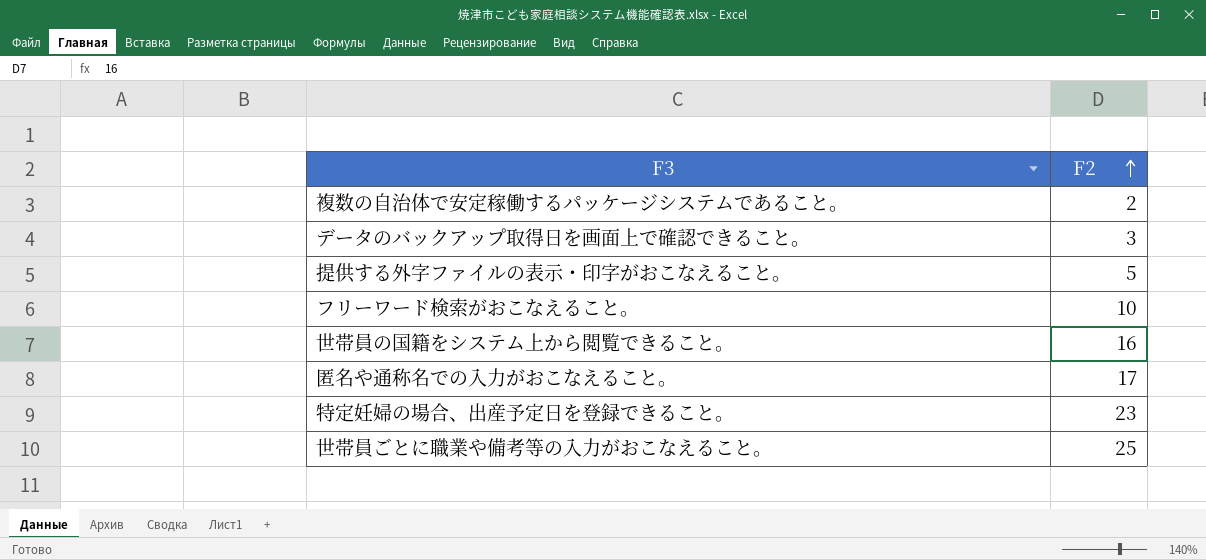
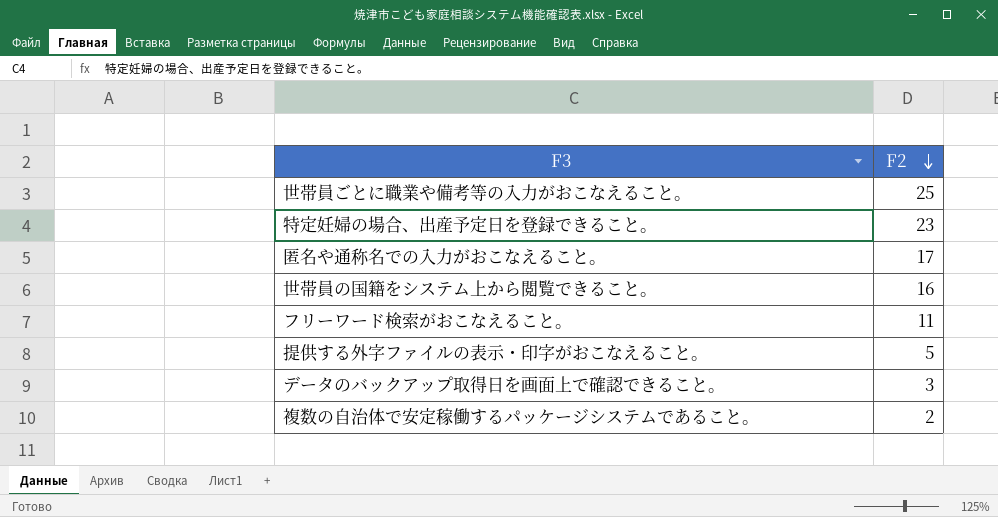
row order: F2 ascending -> F2 descending
フリーワード検索がおこなえること。 | F2: 10 -> 11

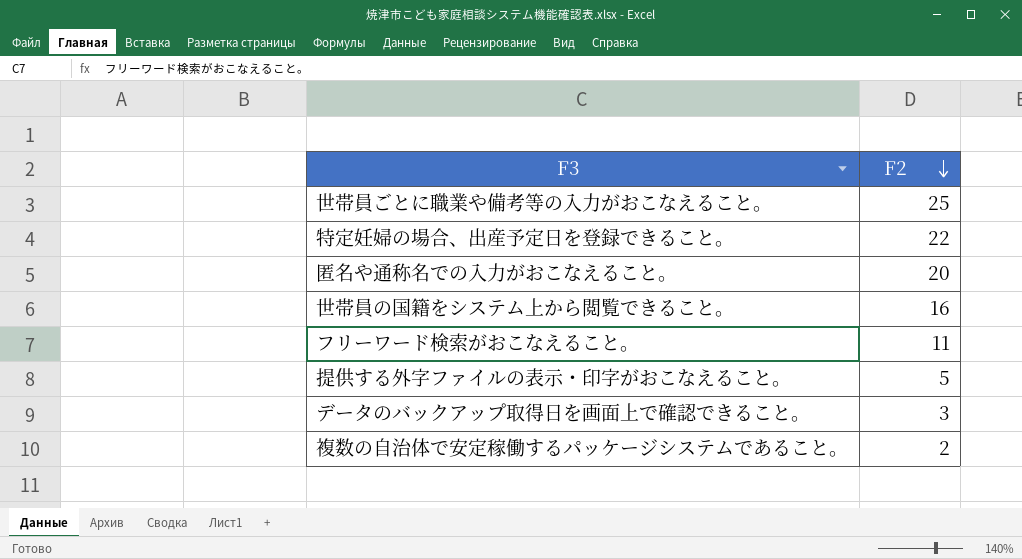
特定妊婦の場合、出産予定日を登録できること。 | F2: 23 -> 22
匿名や通称名での入力がおこなえること。 | F2: 17 -> 20

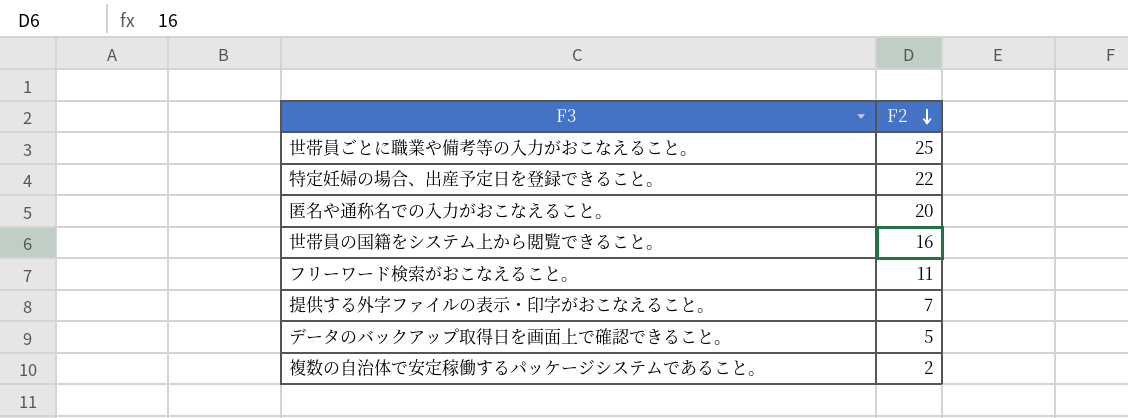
提供する外字ファイルの表示・印字がおこなえること。 | F2: 5 -> 7
データのバックアップ取得日を画面上で確認できること。 | F2: 3 -> 5

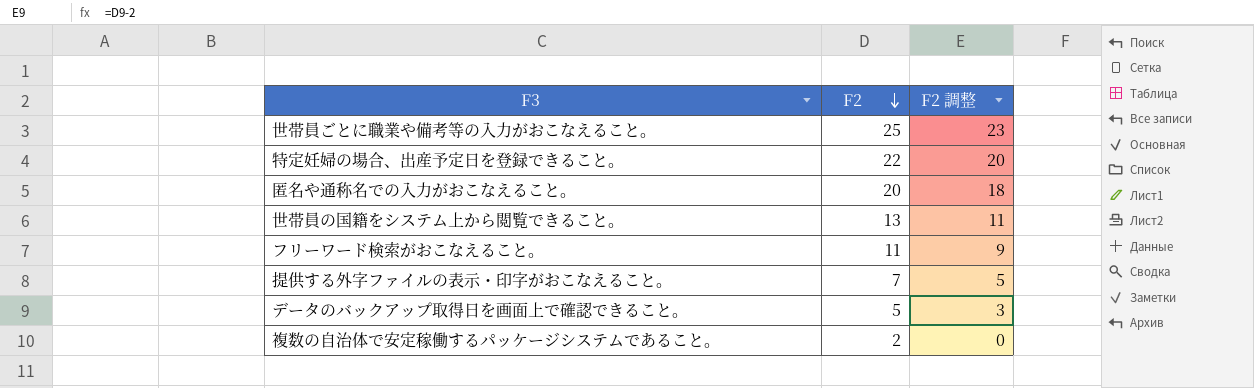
column F2 調整 | formula: none -> [F2] - 2
世帯員の国籍をシステム上から閲覧できること。 | F2: 16 -> 13

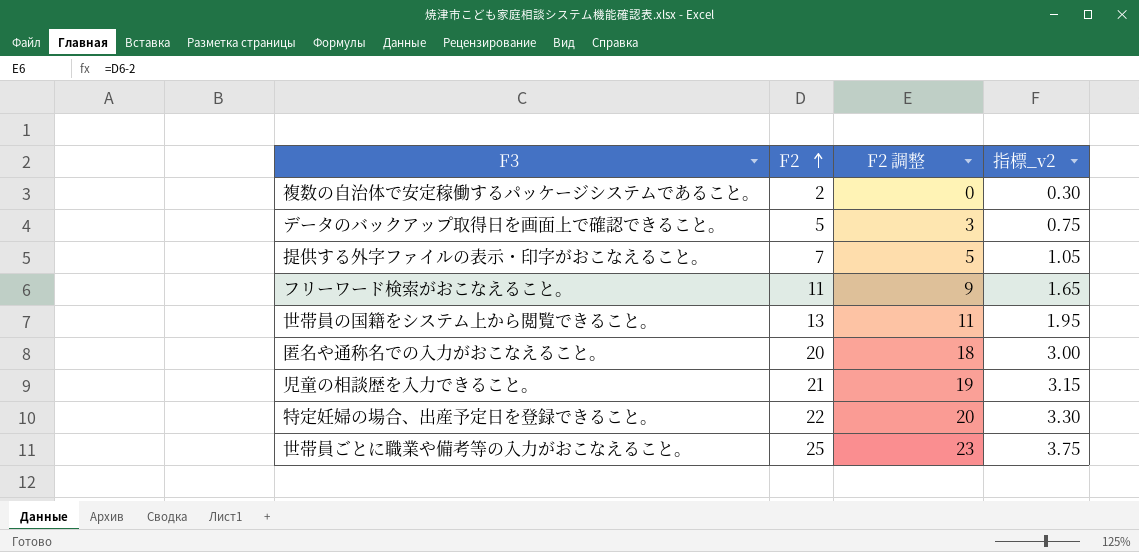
row order: F2 descending -> F2 ascending
column 指標_v2 | formula: none -> [F2] * 0.15
row 児童の相談歴を入力できること。: none -> 21 | 19 | 3.15

